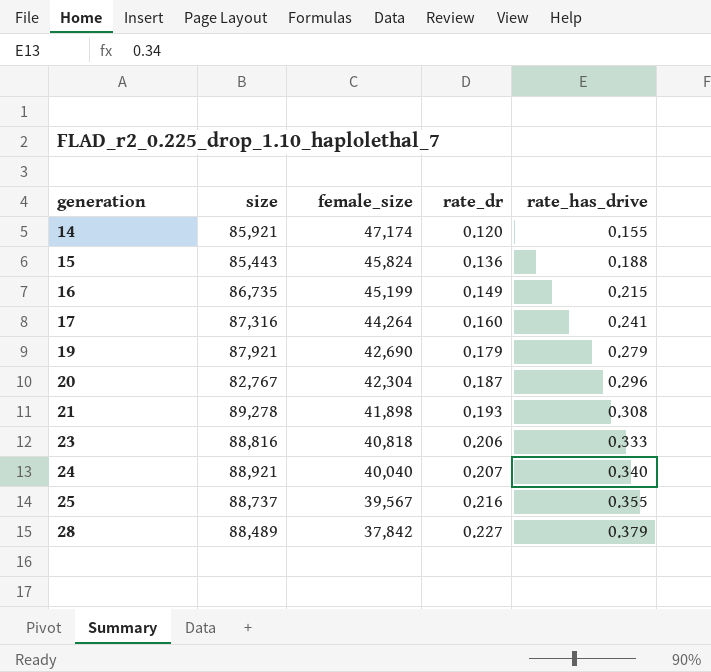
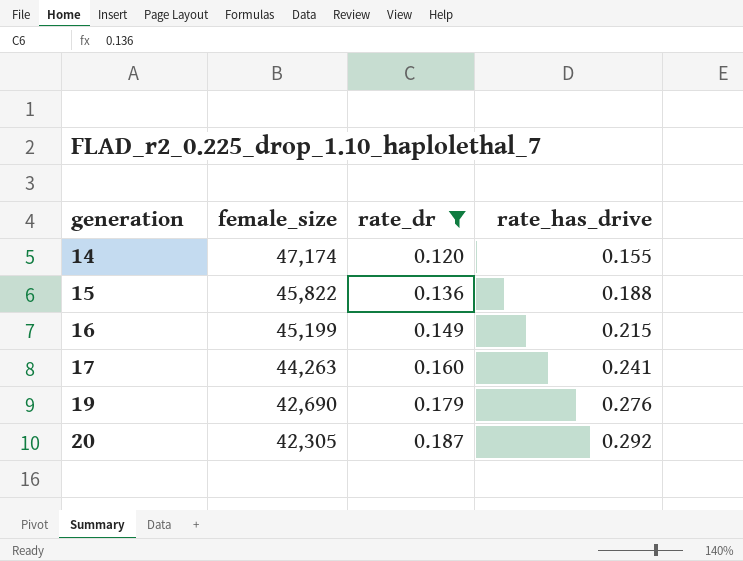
filter: none -> rate_dr <= 0.187
column size | position: 2 -> none
15 | female_size: 45,824 -> 45,822
17 | female_size: 44,264 -> 44,263
19 | rate_has_drive: 0.279 -> 0.276
20 | female_size: 42,304 -> 42,305
20 | rate_has_drive: 0.296 -> 0.292

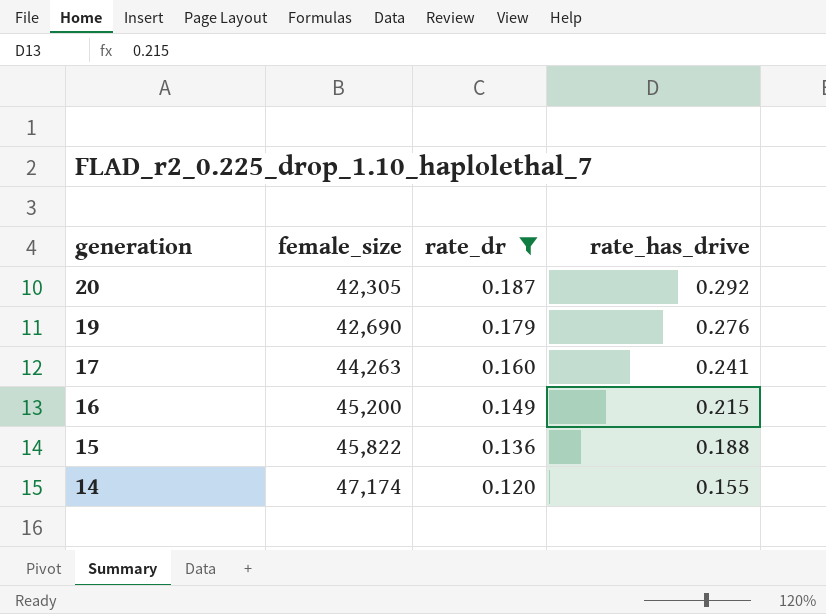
row order: generation ascending -> generation descending
16 | female_size: 45,199 -> 45,200

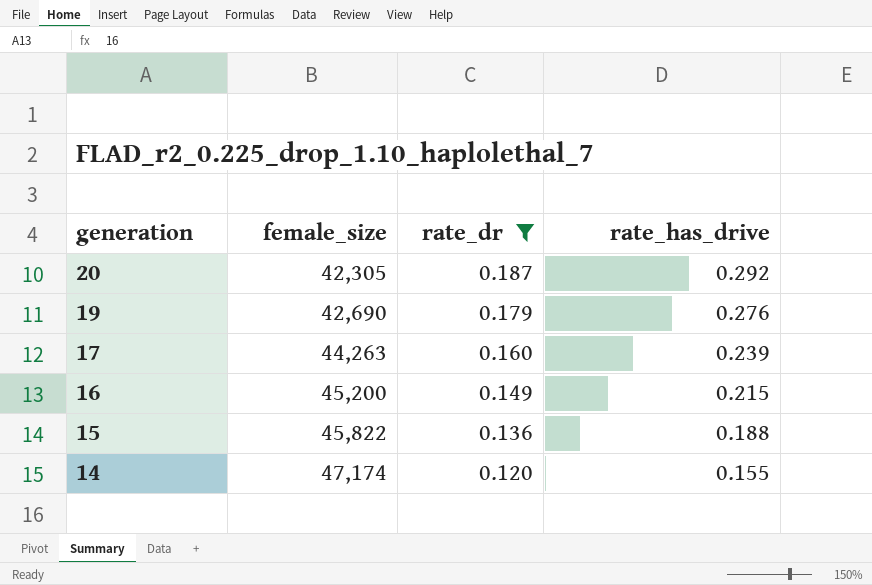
17 | rate_has_drive: 0.241 -> 0.239

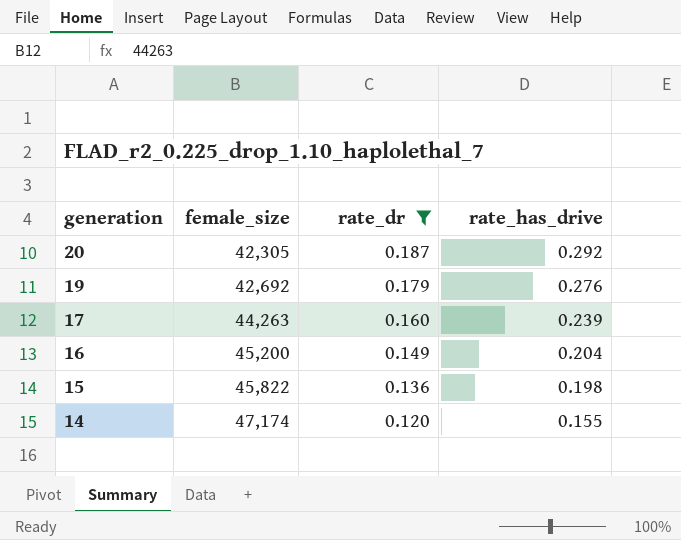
19 | female_size: 42,690 -> 42,692
16 | rate_has_drive: 0.215 -> 0.204
15 | rate_has_drive: 0.188 -> 0.198

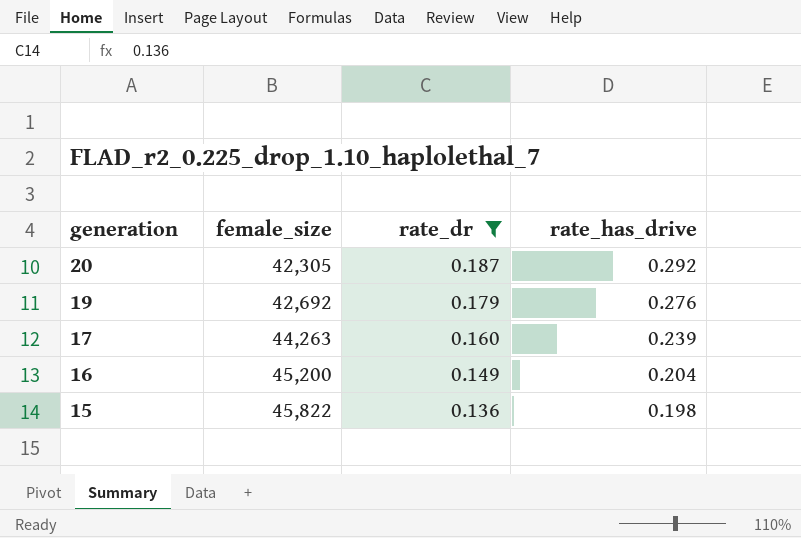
row 14: 47,174 | 0.120 | 0.155 -> none

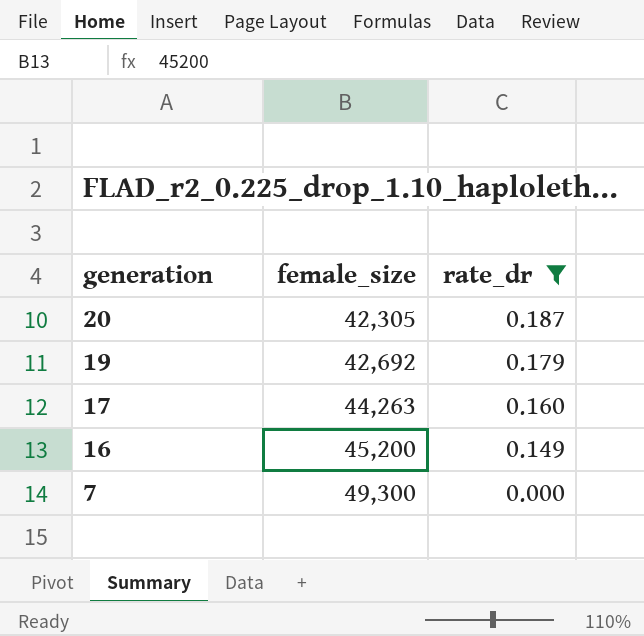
column rate_has_drive | position: 4 -> none
row 15: 45,822 | 0.136 | 0.198 -> none
row 7: none -> 49,300 | 0.000

